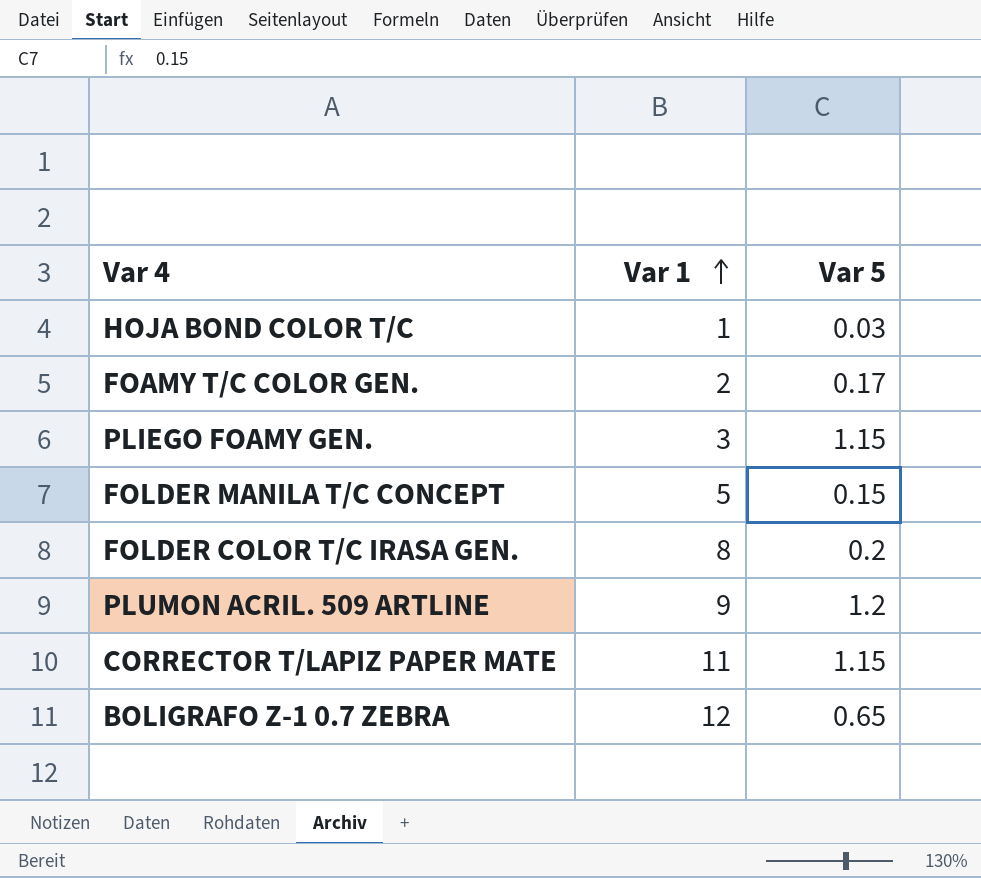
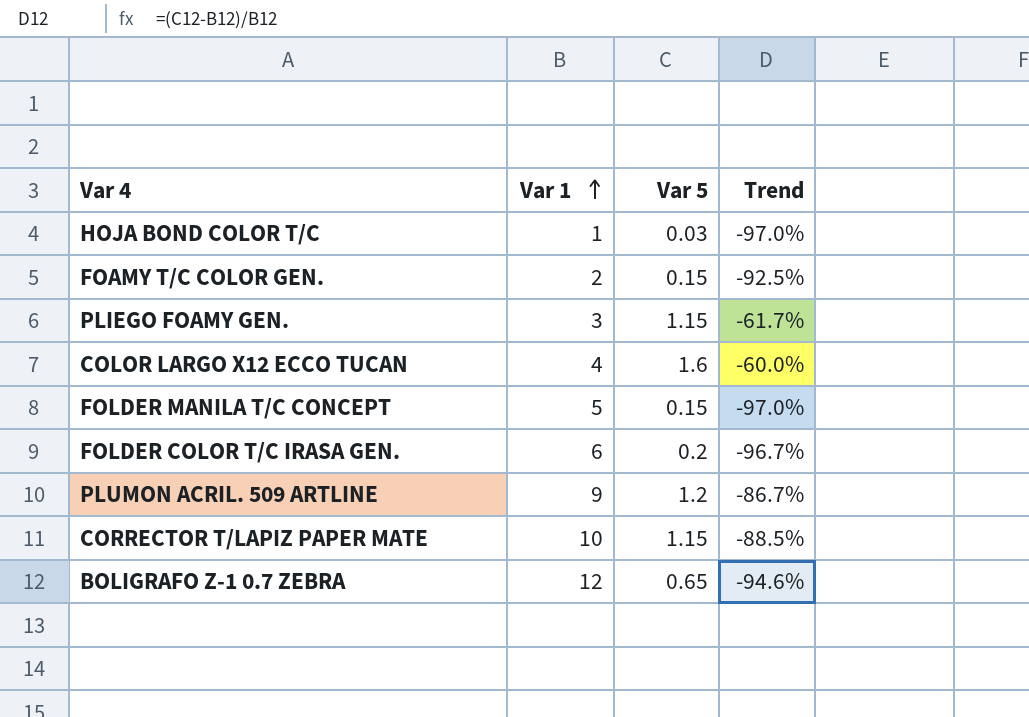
column Trend | formula: none -> ([Var 5] - [Var 1]) / [Var 1]
FOAMY T/C COLOR GEN. | Var 5: 0.17 -> 0.15
row COLOR LARGO X12 ECCO TUCAN: none -> 4 | 1.6 | -60.0%
FOLDER COLOR T/C IRASA GEN. | Var 1: 8 -> 6
CORRECTOR T/LAPIZ PAPER MATE | Var 1: 11 -> 10

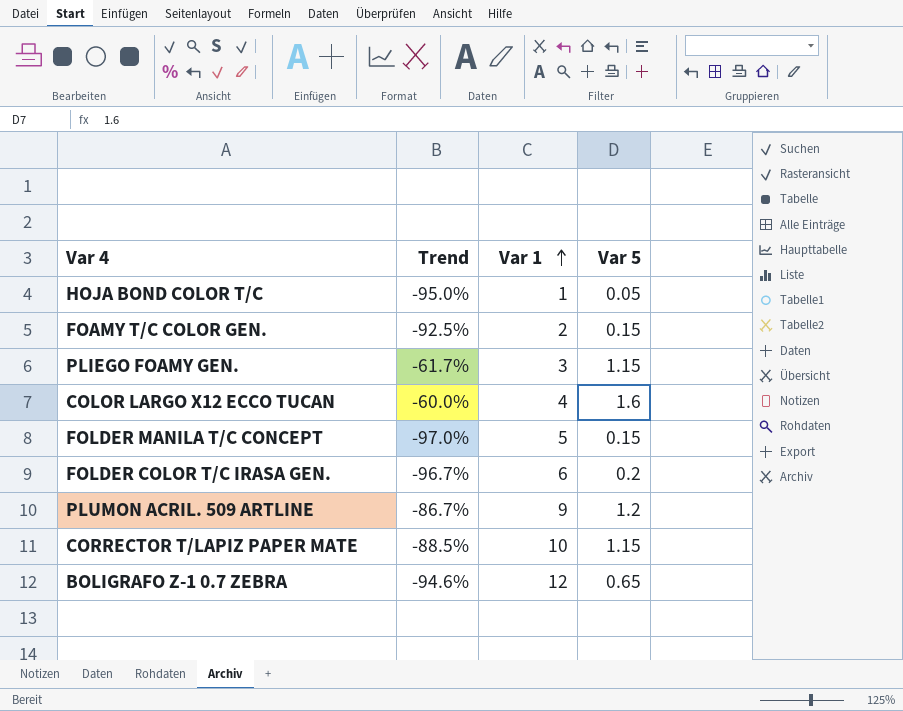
column Trend | position: 4 -> 2
HOJA BOND COLOR T/C | Trend: -97.0% -> -95.0%
HOJA BOND COLOR T/C | Var 5: 0.03 -> 0.05

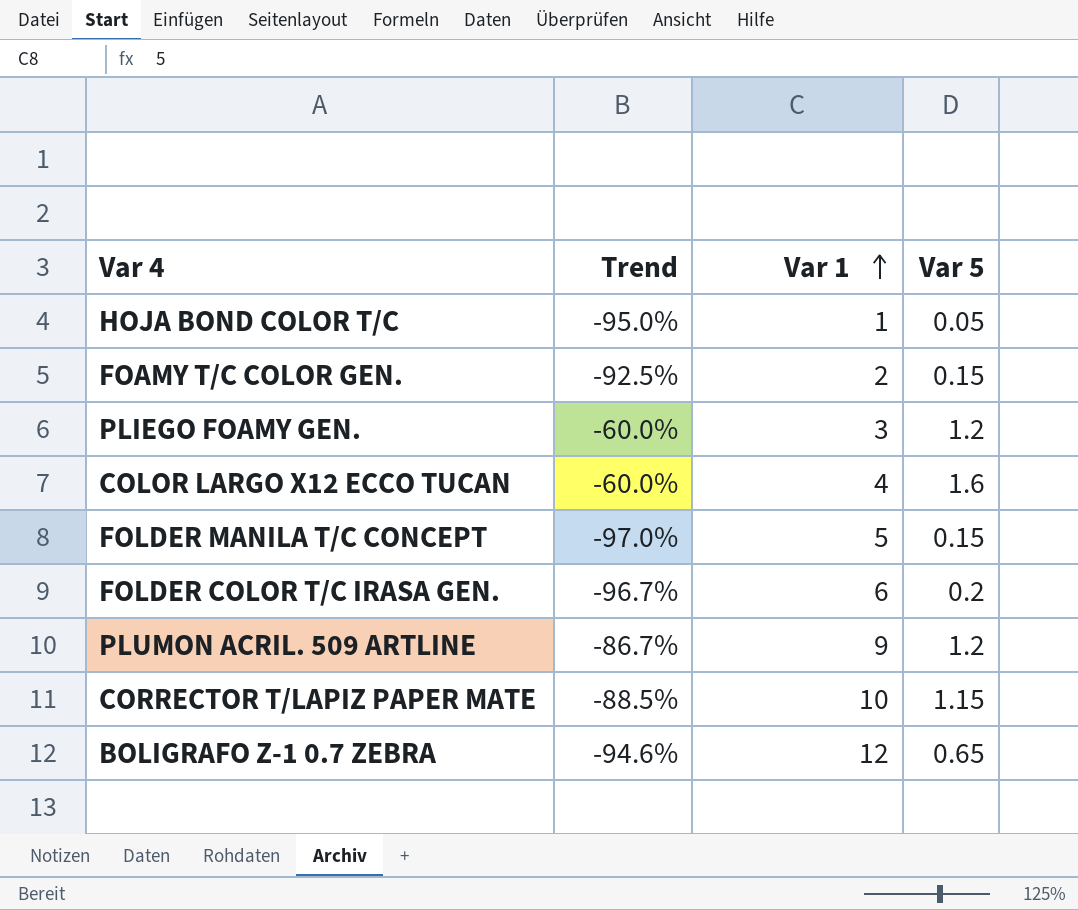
PLIEGO FOAMY GEN. | Trend: -61.7% -> -60.0%
PLIEGO FOAMY GEN. | Var 5: 1.15 -> 1.2

